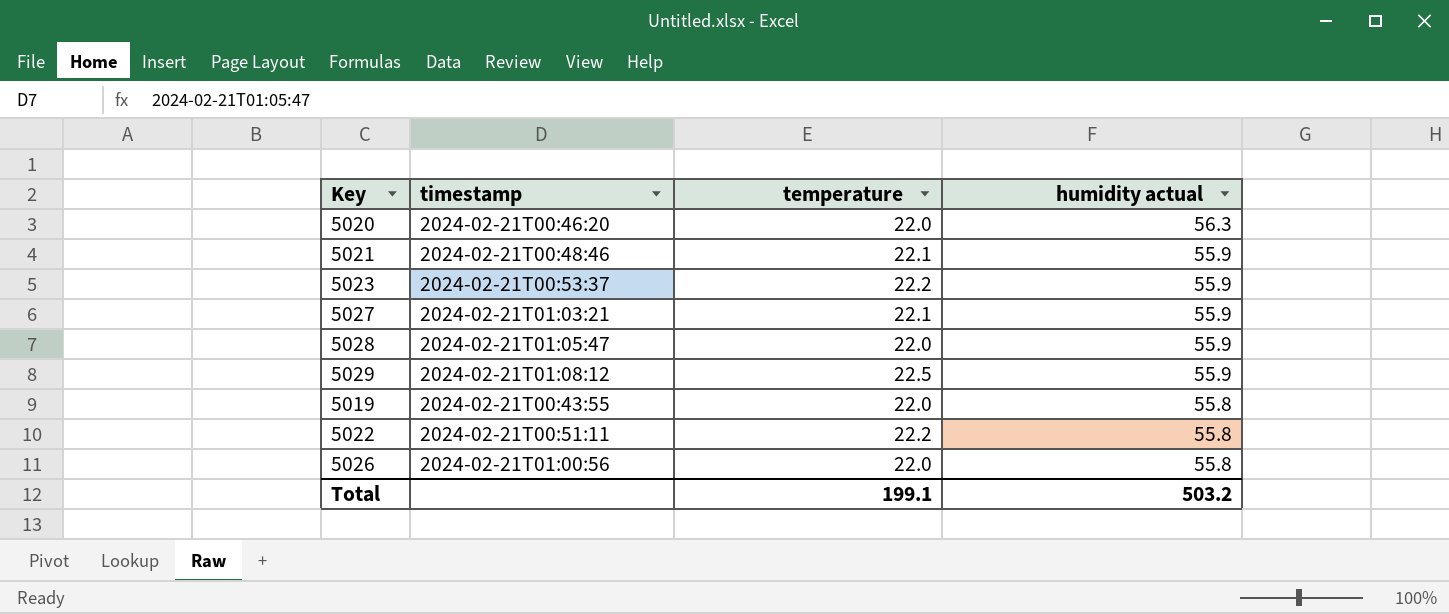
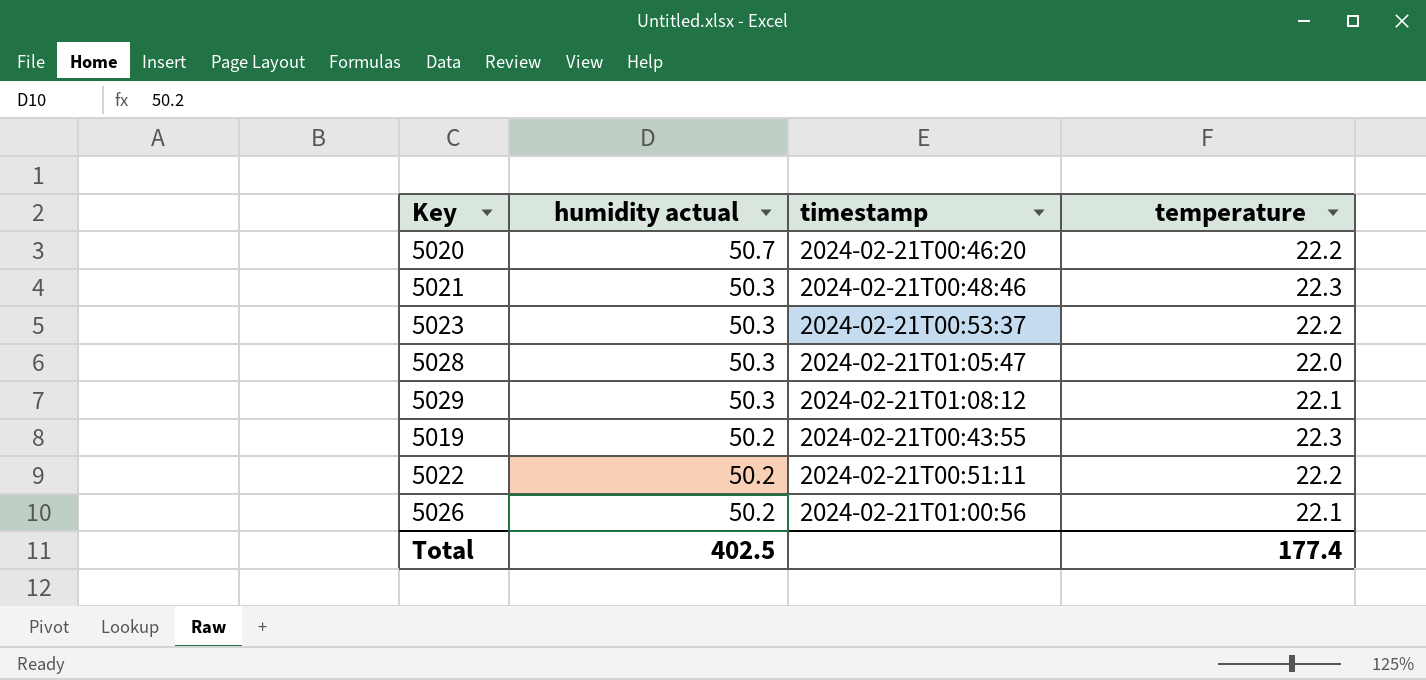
column humidity actual | position: 4 -> 2
row 5027: 2024-02-21T01:03:21 | 22.1 | 55.9 -> none
5020 | humidity actual: 56.3 -> 50.7
5020 | temperature: 22.0 -> 22.2
5021 | humidity actual: 55.9 -> 50.3
5021 | temperature: 22.1 -> 22.3
5023 | humidity actual: 55.9 -> 50.3
5028 | humidity actual: 55.9 -> 50.3
5029 | humidity actual: 55.9 -> 50.3
5029 | temperature: 22.5 -> 22.1
5019 | humidity actual: 55.8 -> 50.2
5019 | temperature: 22.0 -> 22.3
5022 | humidity actual: 55.8 -> 50.2
5026 | humidity actual: 55.8 -> 50.2
5026 | temperature: 22.0 -> 22.1
Total | humidity actual: 503.2 -> 402.5
Total | temperature: 199.1 -> 177.4

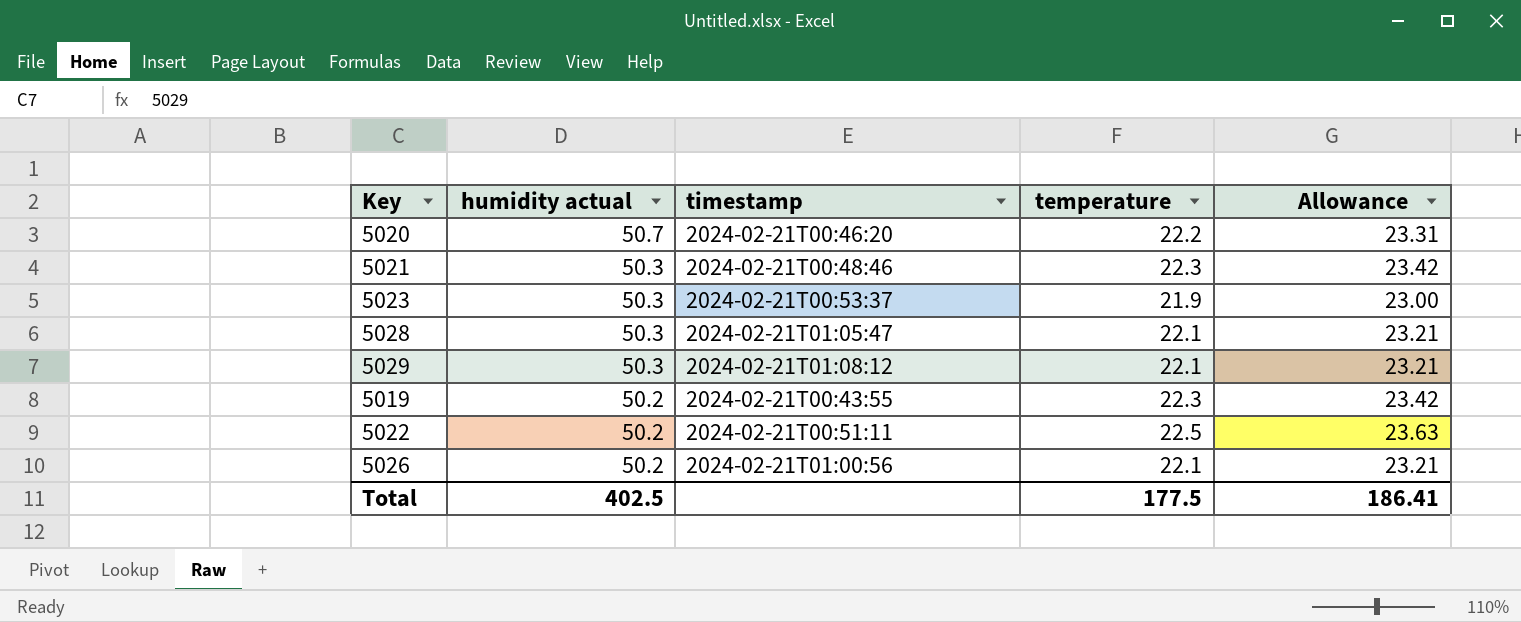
column Allowance | formula: none -> [temperature] * 1.05
5023 | temperature: 22.2 -> 21.9
5028 | temperature: 22.0 -> 22.1
5022 | temperature: 22.2 -> 22.5
Total | temperature: 177.4 -> 177.5

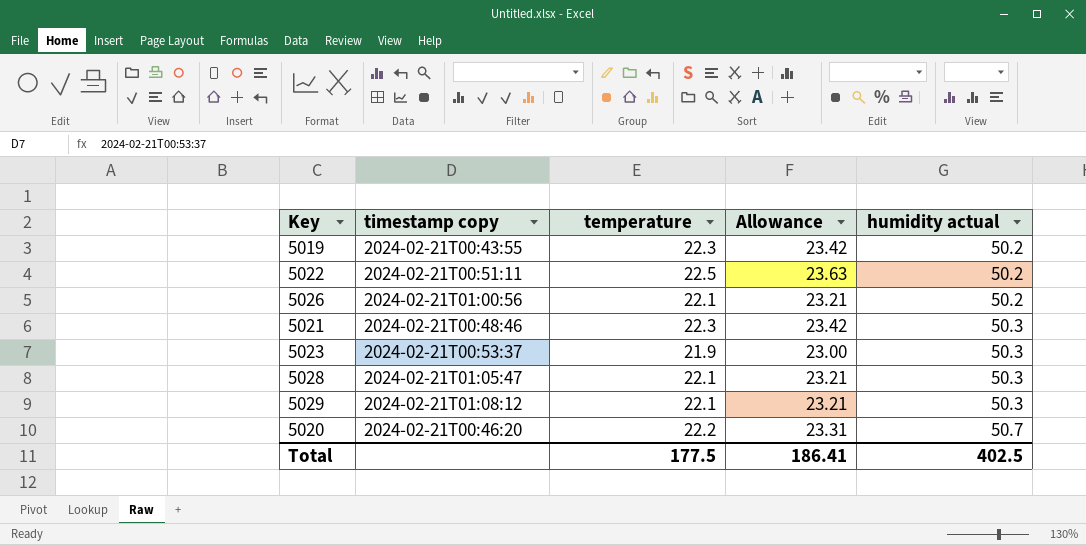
row order: humidity actual descending -> humidity actual ascending
column name: timestamp -> timestamp copy
column humidity actual | position: 2 -> 5

